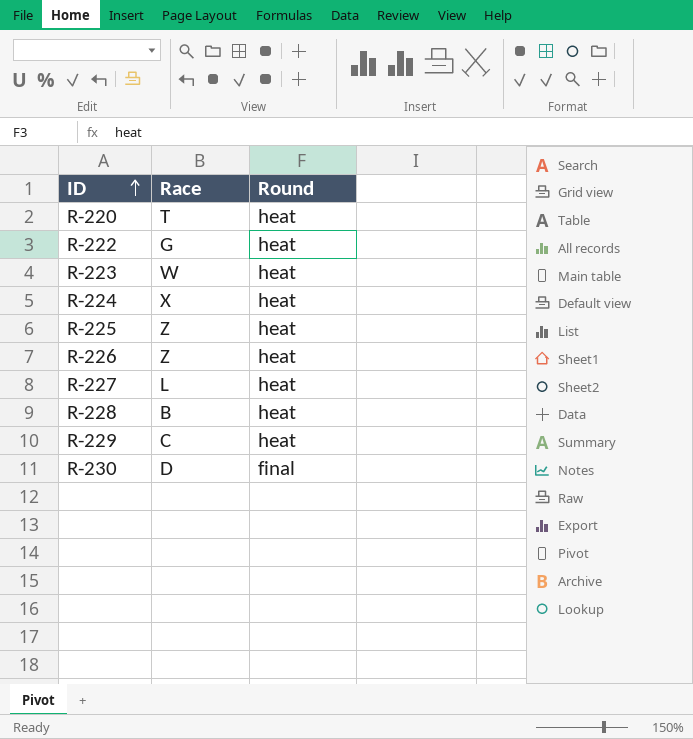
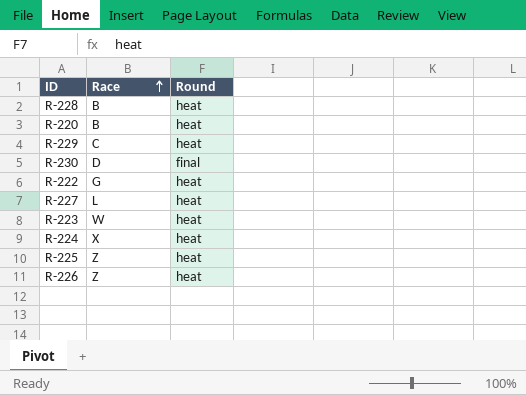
row order: ID ascending -> Race ascending
R-220 | Race: T -> B

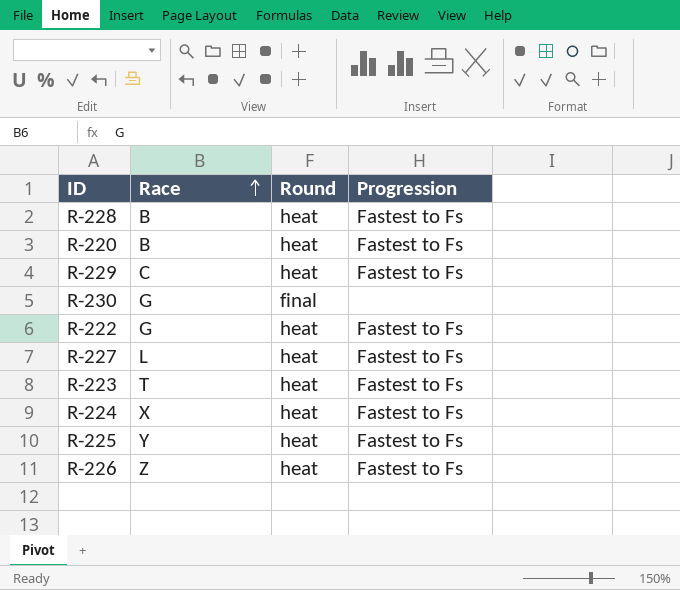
column Progression | position: none -> 4
R-230 | Race: D -> G
R-223 | Race: W -> T
R-225 | Race: Z -> Y

